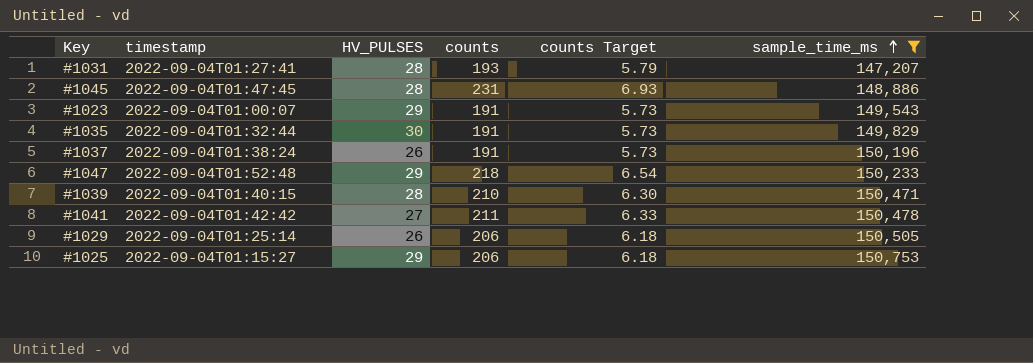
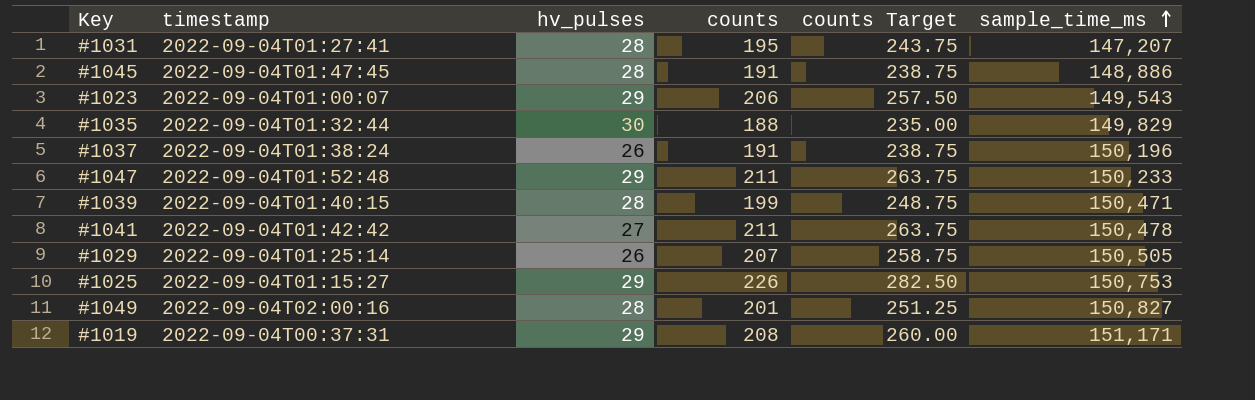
filter: sample_time_ms <= 150,753 -> none
column name: HV_PULSES -> hv_pulses
column counts Target | formula: [counts] * 0.03 -> [counts] * 1.25
#1031 | counts: 193 -> 195
#1045 | counts: 231 -> 191
#1023 | counts: 191 -> 206
#1035 | counts: 191 -> 188
#1047 | counts: 218 -> 211
#1039 | counts: 210 -> 199
#1029 | counts: 206 -> 207
#1025 | counts: 206 -> 226

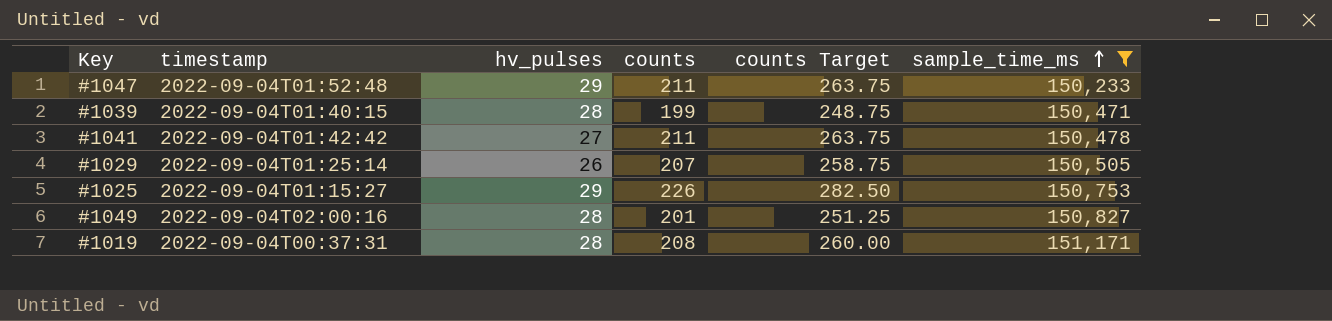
filter: none -> sample_time_ms >= 150,233
#1019 | hv_pulses: 29 -> 28

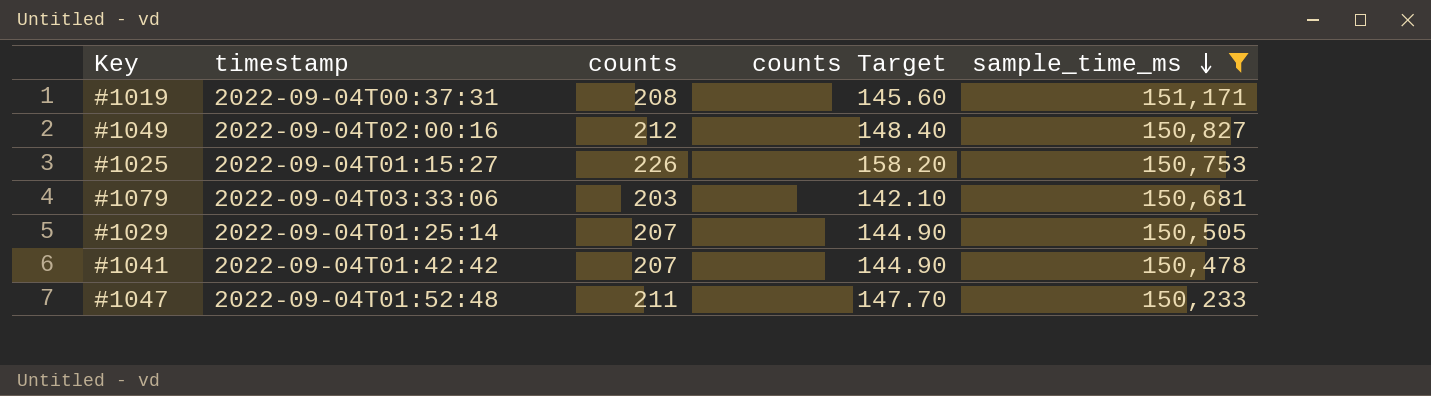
row order: sample_time_ms ascending -> sample_time_ms descending
column hv_pulses | position: 3 -> none
column counts Target | formula: [counts] * 1.25 -> [counts] * 0.7
row #1039: 2022-09-04T01:40:15 | 28 | 199 | 248.75 | 150,471 -> none
#1049 | counts: 201 -> 212
row #1079: none -> 2022-09-04T03:33:06 | 203 | 142.10 | 150,681
#1041 | counts: 211 -> 207

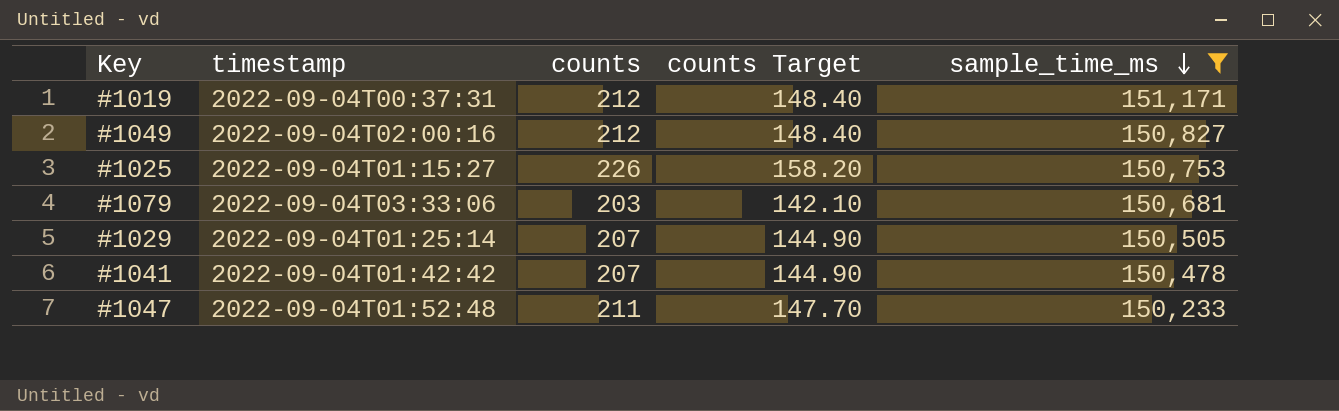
#1019 | counts: 208 -> 212
#1019 | counts Target: 145.60 -> 148.40

